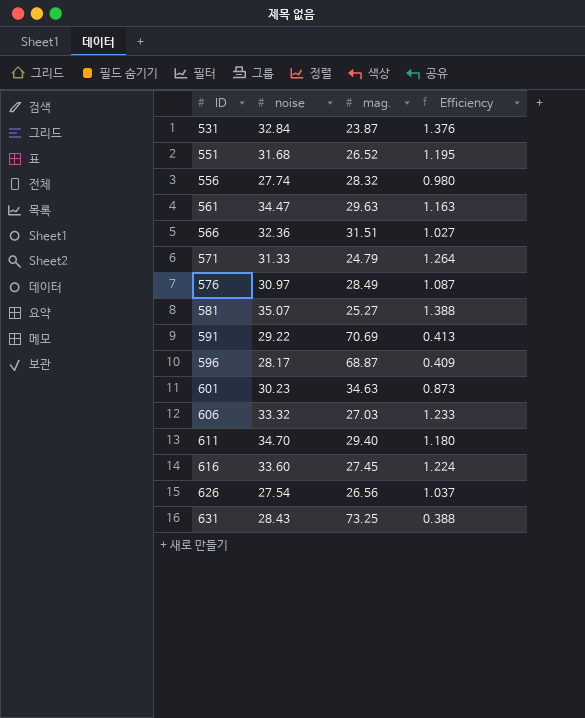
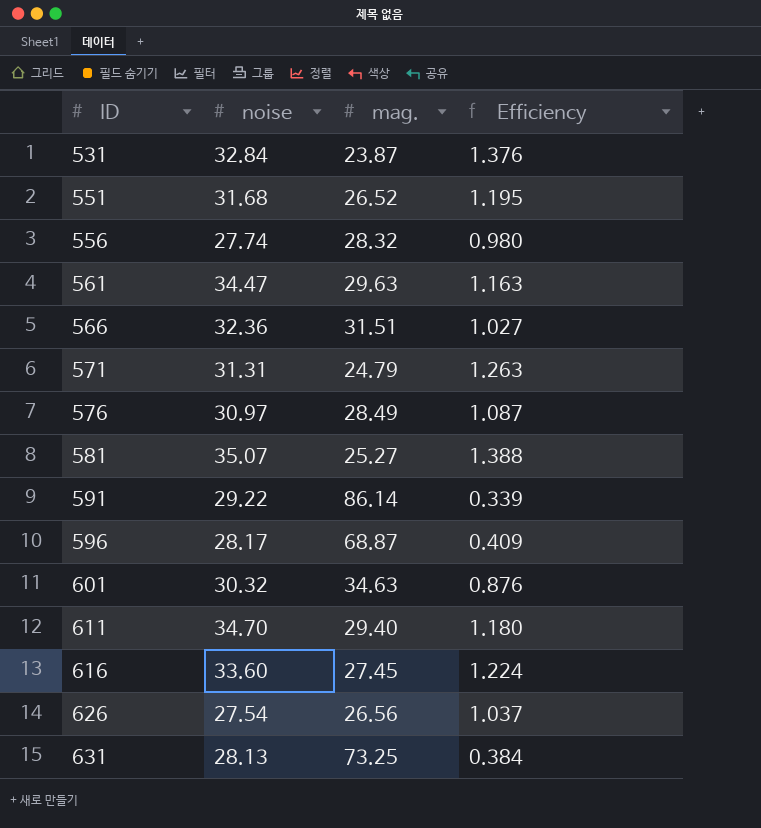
row 606: 33.32 | 27.03 | 1.233 -> none
571 | noise: 31.33 -> 31.31
571 | Efficiency: 1.264 -> 1.263
591 | mag.: 70.69 -> 86.14
591 | Efficiency: 0.413 -> 0.339
601 | noise: 30.23 -> 30.32
601 | Efficiency: 0.873 -> 0.876
631 | noise: 28.43 -> 28.13
631 | Efficiency: 0.388 -> 0.384

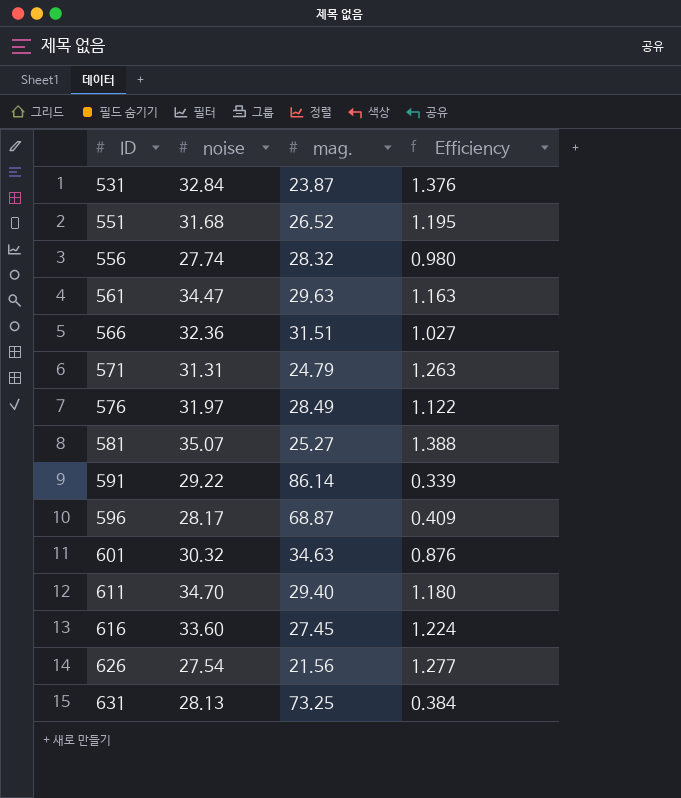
576 | noise: 30.97 -> 31.97
576 | Efficiency: 1.087 -> 1.122
626 | mag.: 26.56 -> 21.56
626 | Efficiency: 1.037 -> 1.277

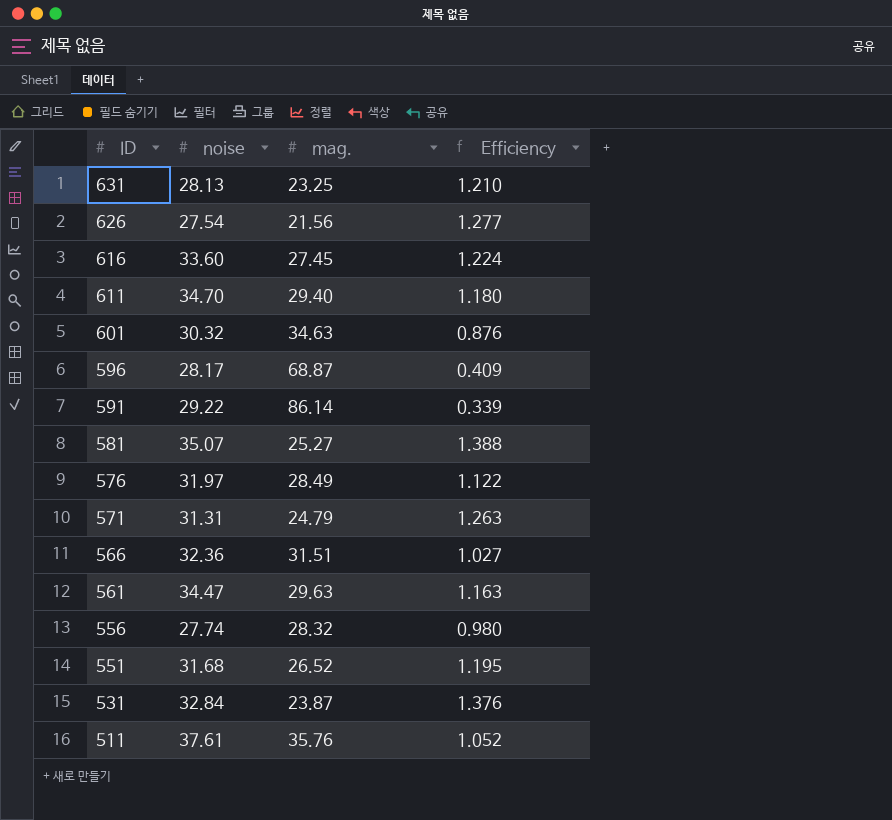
row order: ID ascending -> ID descending
631 | mag.: 73.25 -> 23.25
631 | Efficiency: 0.384 -> 1.210
row 511: none -> 37.61 | 35.76 | 1.052

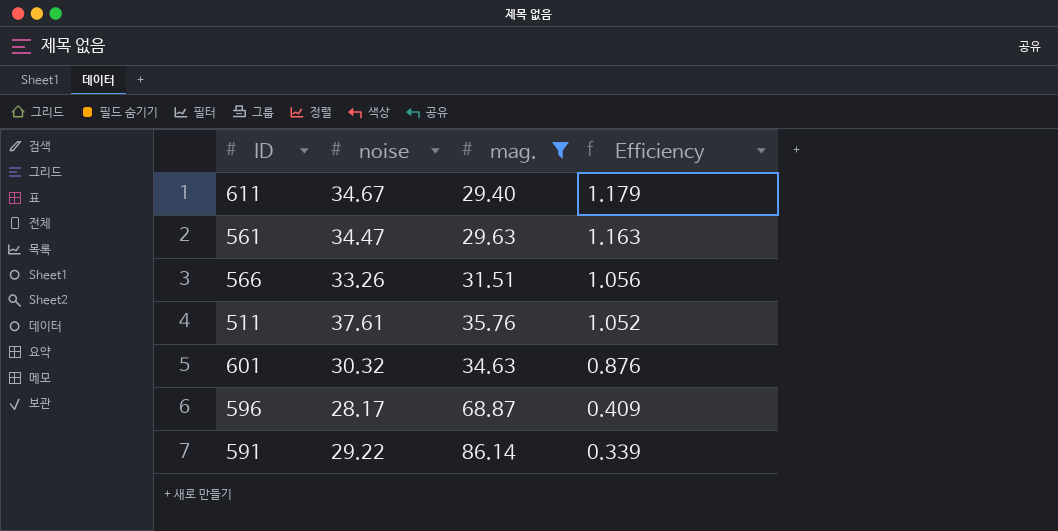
filter: none -> mag. >= 29.40
row order: ID descending -> Efficiency descending
611 | noise: 34.70 -> 34.67
611 | Efficiency: 1.180 -> 1.179
566 | noise: 32.36 -> 33.26
566 | Efficiency: 1.027 -> 1.056

